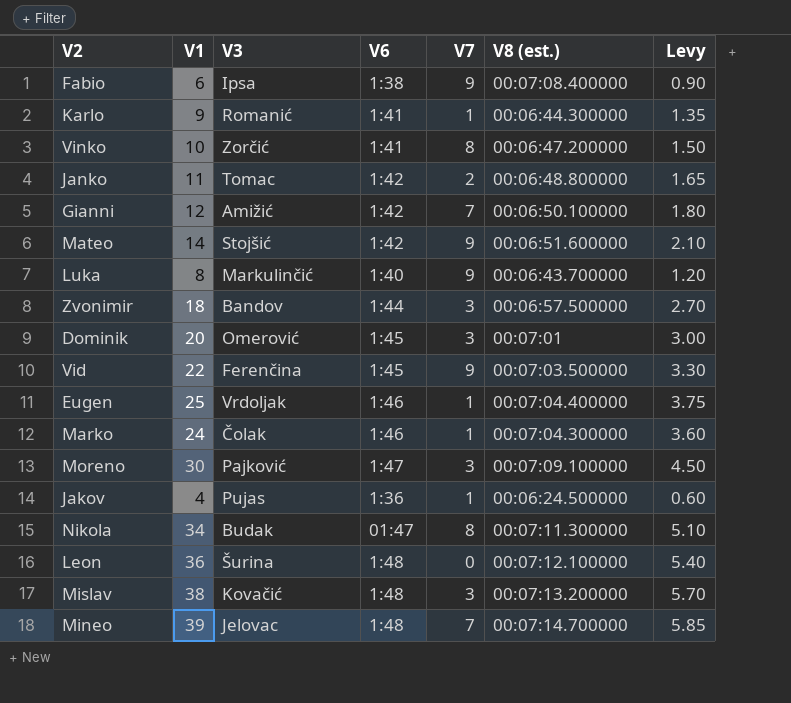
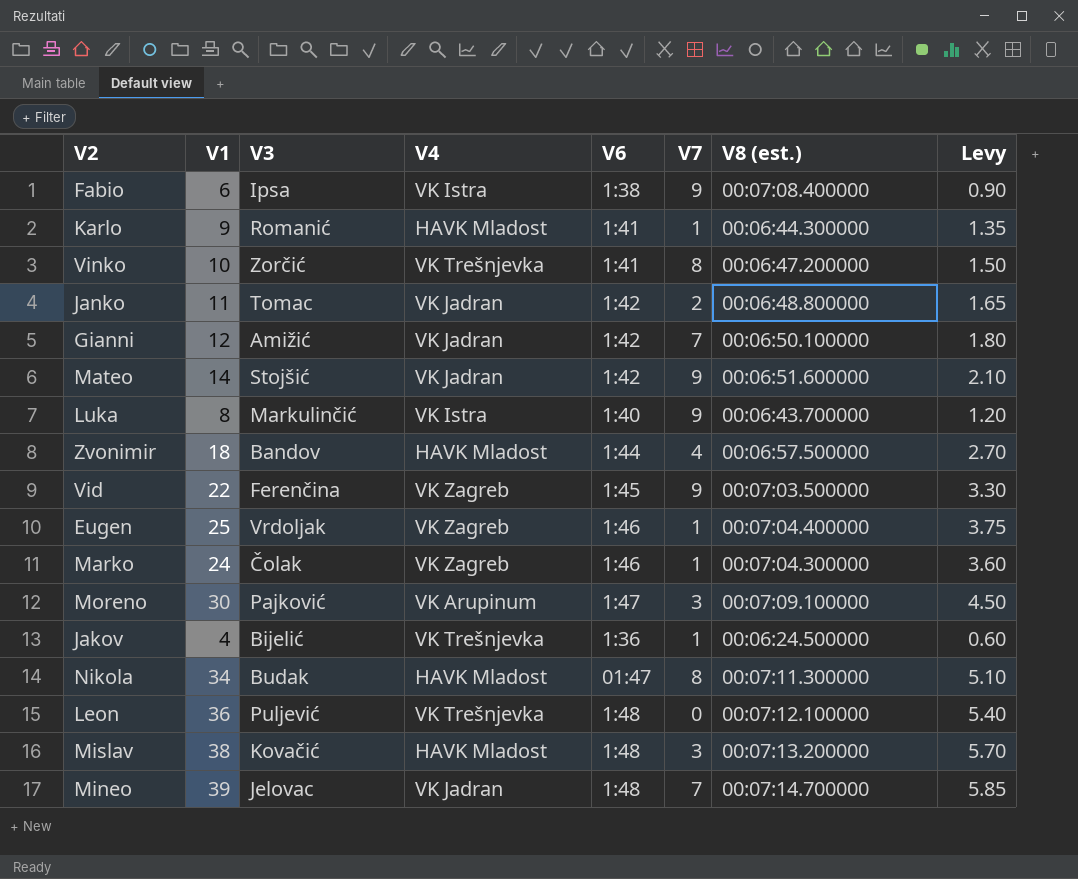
column V4 | position: none -> 4
row Dominik: 20 | Omerović | 1:45 | 3 | 00:07:01 | 3.00 -> none
Zvonimir | V7: 3 -> 4
Jakov | V3: Pujas -> Bijelić
Leon | V3: Šurina -> Puljević

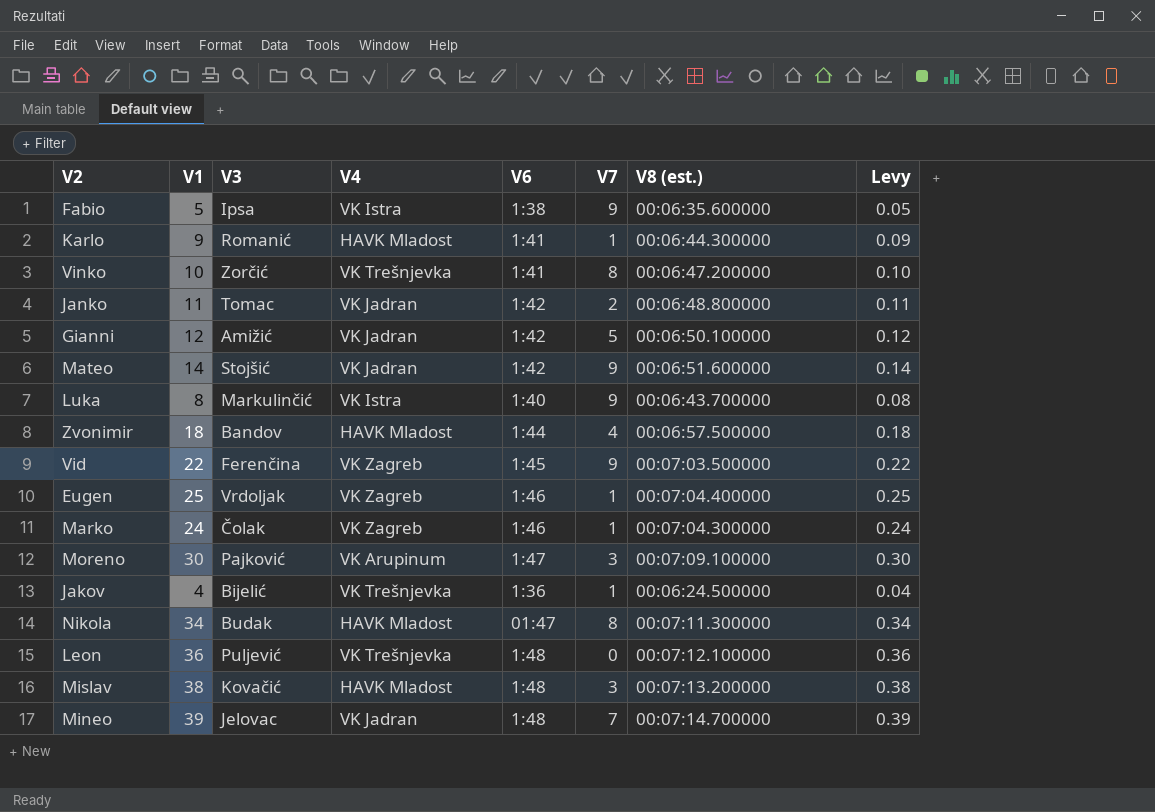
column Levy | formula: [V1] * 0.15 -> [V1] * 0.01
Fabio | V1: 6 -> 5
Fabio | V8 (est.): 00:07:08.400000 -> 00:06:35.600000
Gianni | V7: 7 -> 5

